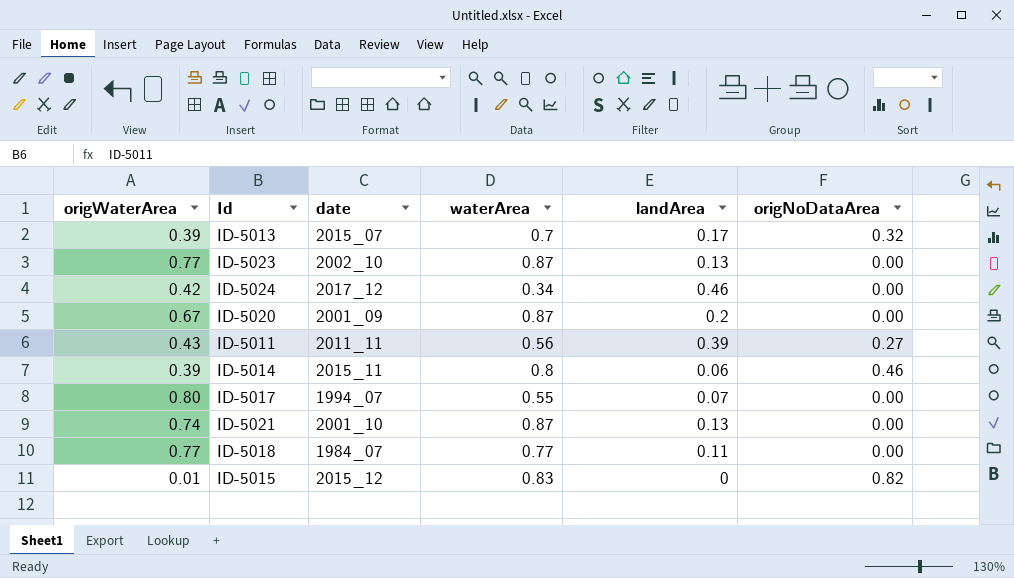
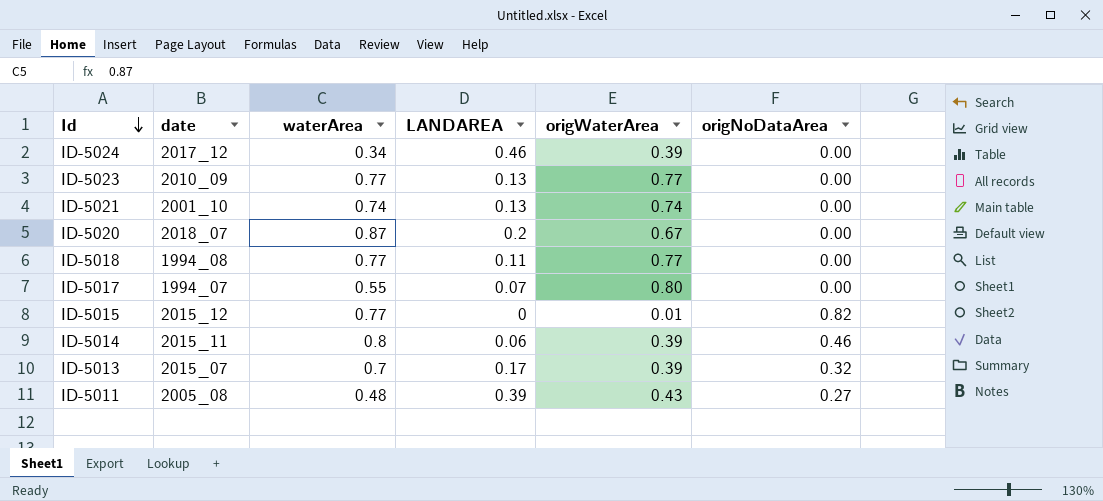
row order: none -> Id descending
column name: landArea -> LANDAREA
column origWaterArea | position: 1 -> 5
ID-5024 | origWaterArea: 0.42 -> 0.39
ID-5023 | date: 2002_10 -> 2010_09
ID-5023 | waterArea: 0.87 -> 0.77
ID-5021 | waterArea: 0.87 -> 0.74
ID-5020 | date: 2001_09 -> 2018_07
ID-5018 | date: 1984_07 -> 1994_08
ID-5015 | waterArea: 0.83 -> 0.77
ID-5011 | date: 2011_11 -> 2005_08
ID-5011 | waterArea: 0.56 -> 0.48

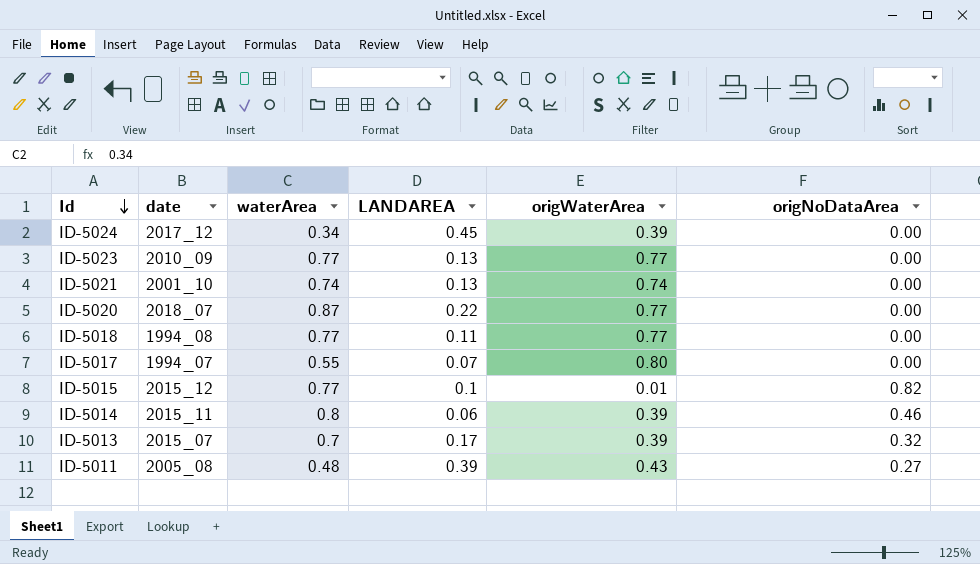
ID-5024 | LANDAREA: 0.46 -> 0.45
ID-5020 | LANDAREA: 0.2 -> 0.22
ID-5020 | origWaterArea: 0.67 -> 0.77
ID-5015 | LANDAREA: 0 -> 0.1

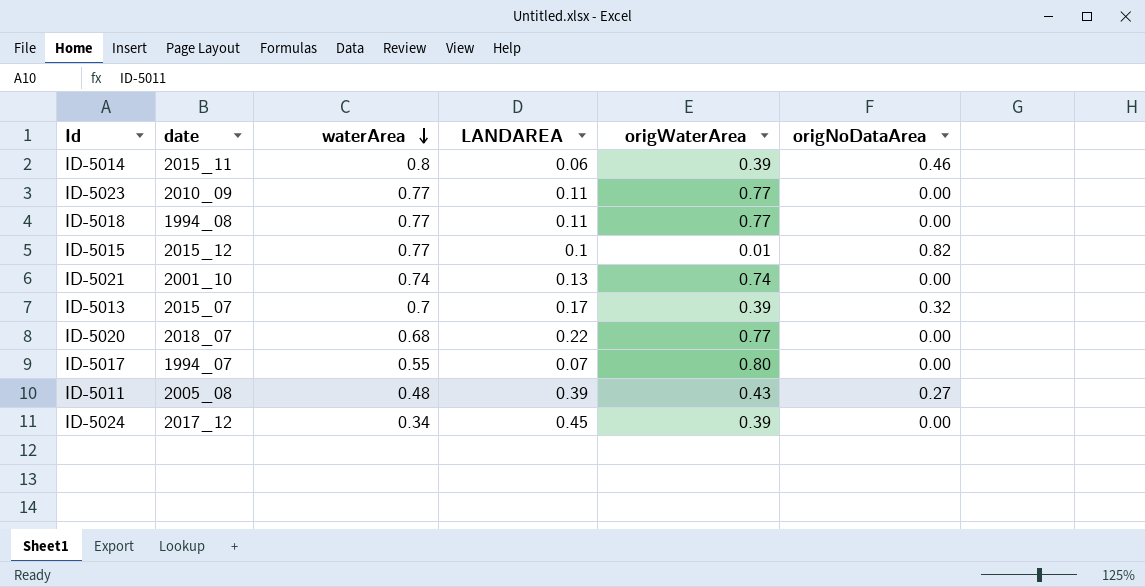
row order: Id descending -> waterArea descending
ID-5023 | LANDAREA: 0.13 -> 0.11
ID-5020 | waterArea: 0.87 -> 0.68

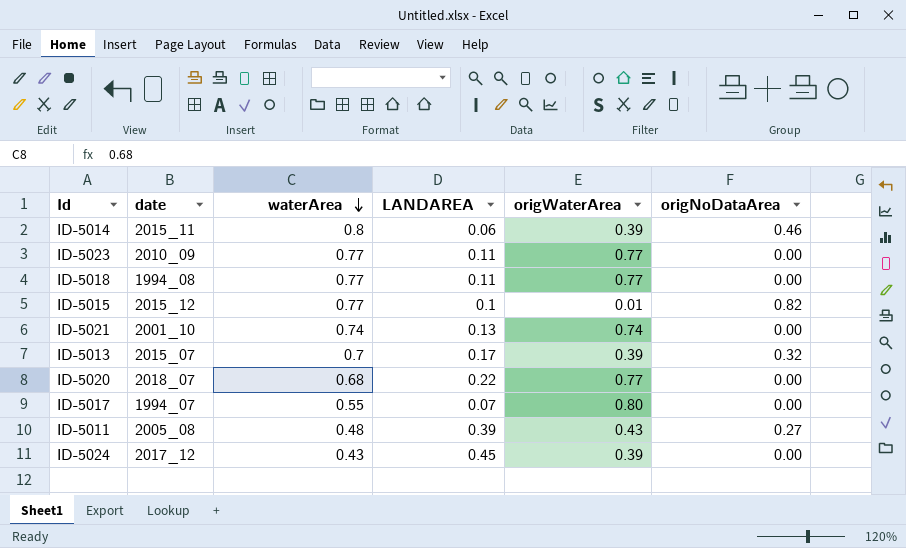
ID-5024 | waterArea: 0.34 -> 0.43

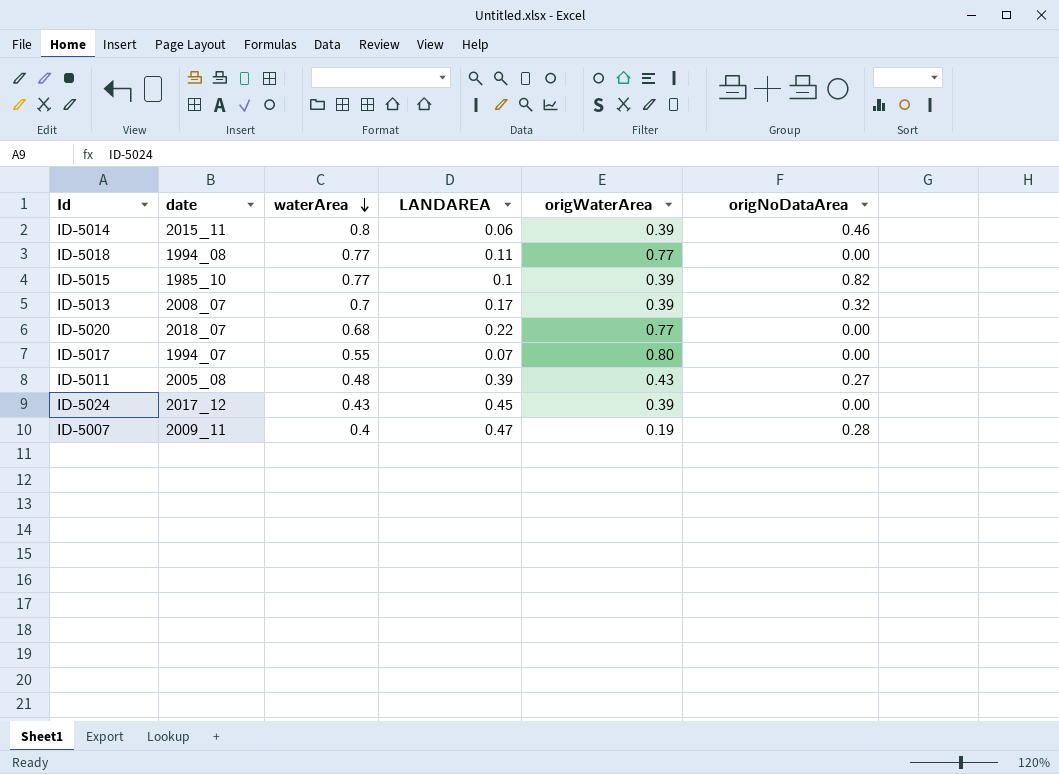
row ID-5023: 2010_09 | 0.77 | 0.11 | 0.77 | 0.00 -> none
row ID-5021: 2001_10 | 0.74 | 0.13 | 0.74 | 0.00 -> none
ID-5015 | date: 2015_12 -> 1985_10
ID-5015 | origWaterArea: 0.01 -> 0.39
ID-5013 | date: 2015_07 -> 2008_07
row ID-5007: none -> 2009_11 | 0.4 | 0.47 | 0.19 | 0.28

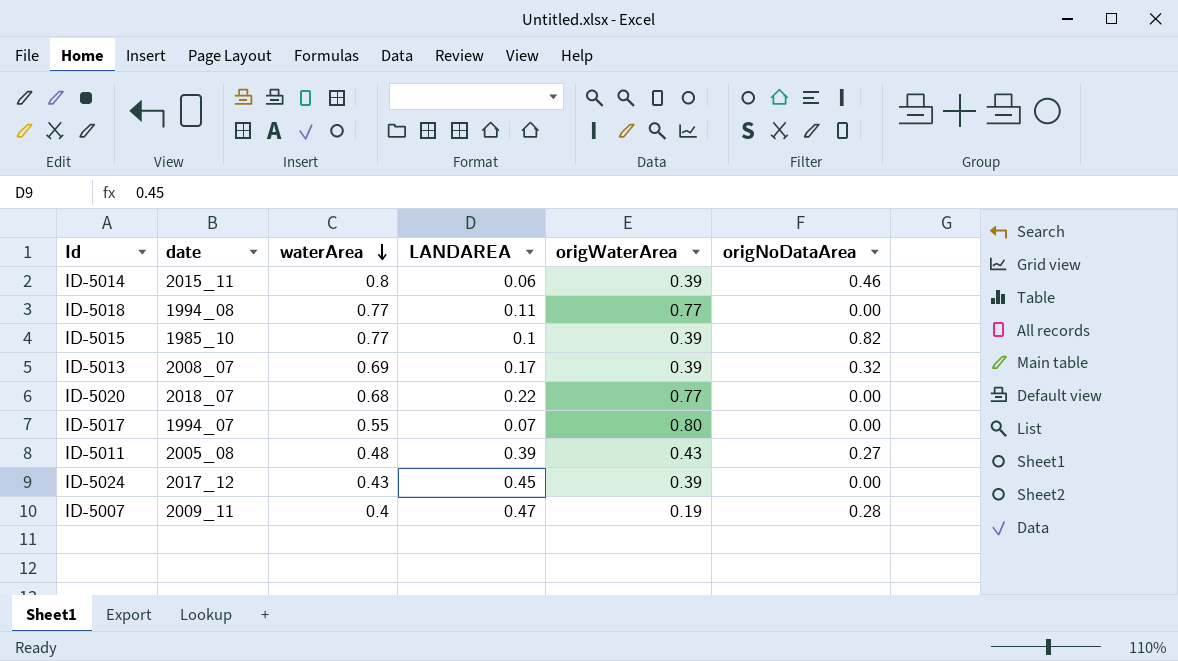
ID-5013 | waterArea: 0.7 -> 0.69

